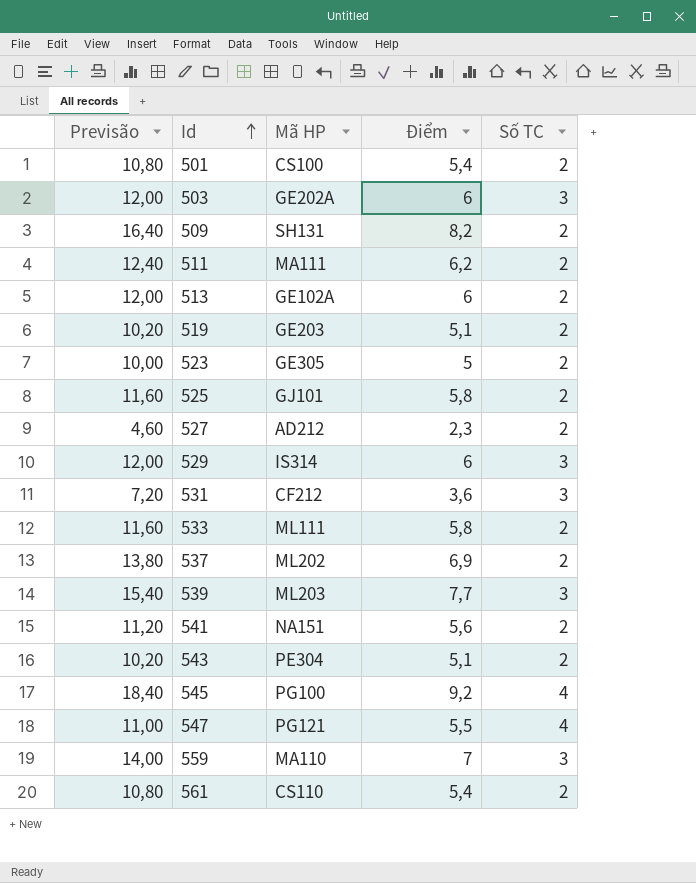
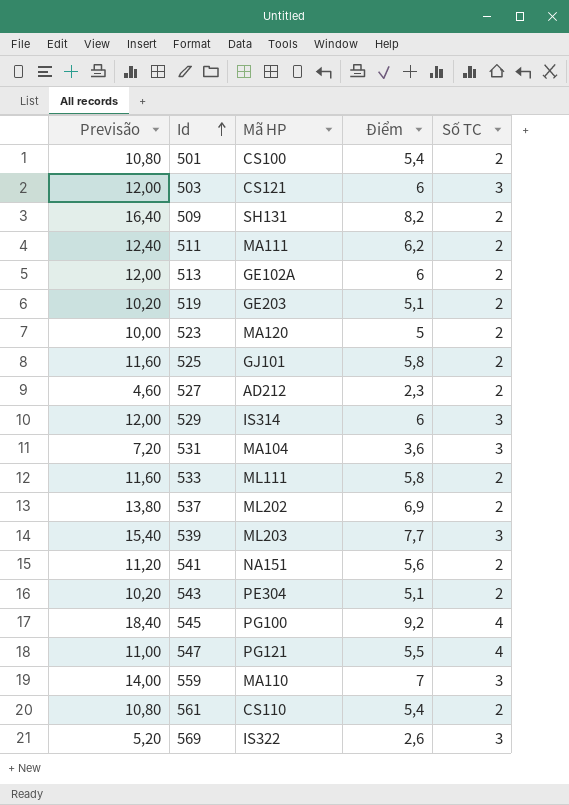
503 | Mã HP: GE202A -> CS121
523 | Mã HP: GE305 -> MA120
531 | Mã HP: CF212 -> MA104
row 569: none -> 5,20 | IS322 | 2,6 | 3

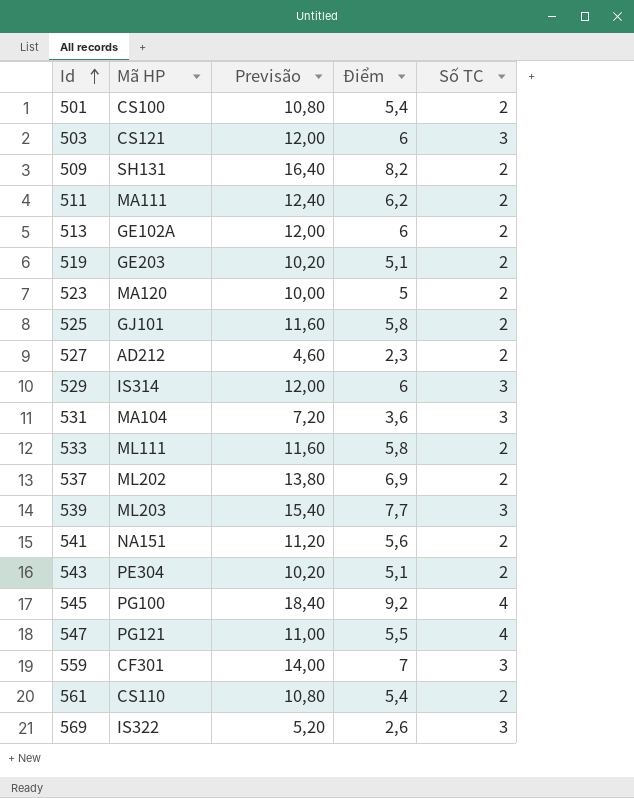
column Previsão | position: 1 -> 3
559 | Mã HP: MA110 -> CF301

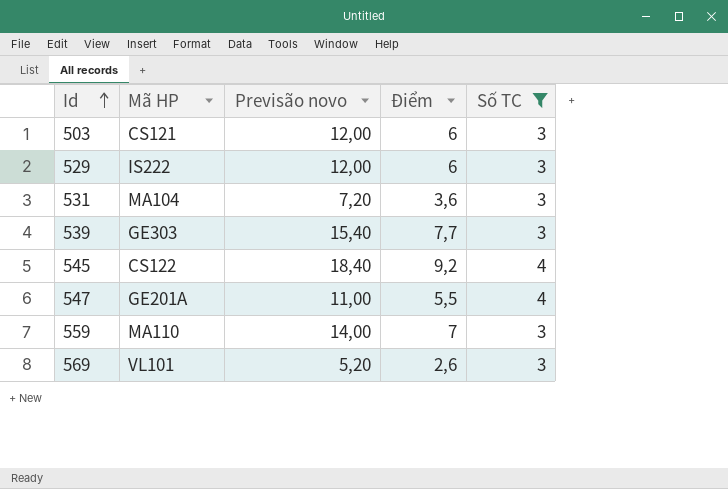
filter: none -> Số TC != 2
column name: Previsão -> Previsão novo
529 | Mã HP: IS314 -> IS222
539 | Mã HP: ML203 -> GE303
545 | Mã HP: PG100 -> CS122
547 | Mã HP: PG121 -> GE201A
559 | Mã HP: CF301 -> MA110
569 | Mã HP: IS322 -> VL101

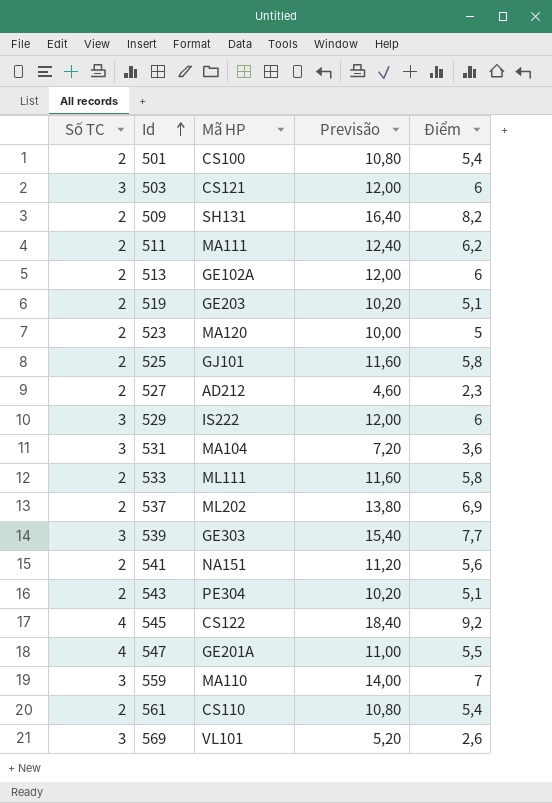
filter: Số TC != 2 -> none
column Số TC | position: 5 -> 1
column name: Previsão novo -> Previsão

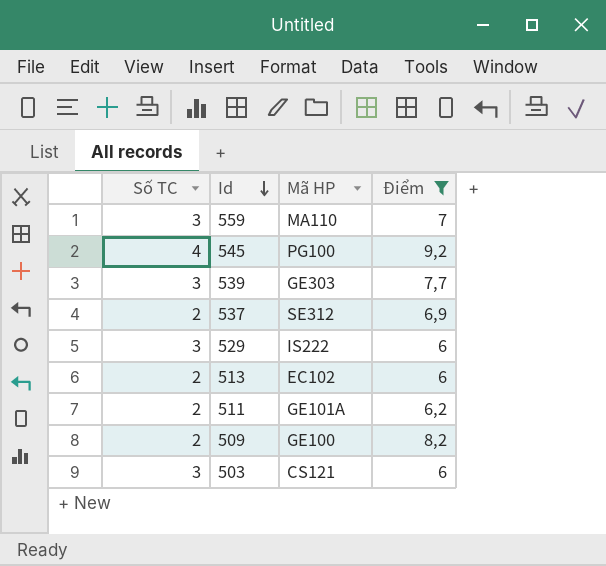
filter: none -> Điểm >= 6
row order: Id ascending -> Id descending
column Previsão | formula: [Điểm] * 2 -> none
545 | Mã HP: CS122 -> PG100
537 | Mã HP: ML202 -> SE312
513 | Mã HP: GE102A -> EC102
511 | Mã HP: MA111 -> GE101A
509 | Mã HP: SH131 -> GE100

